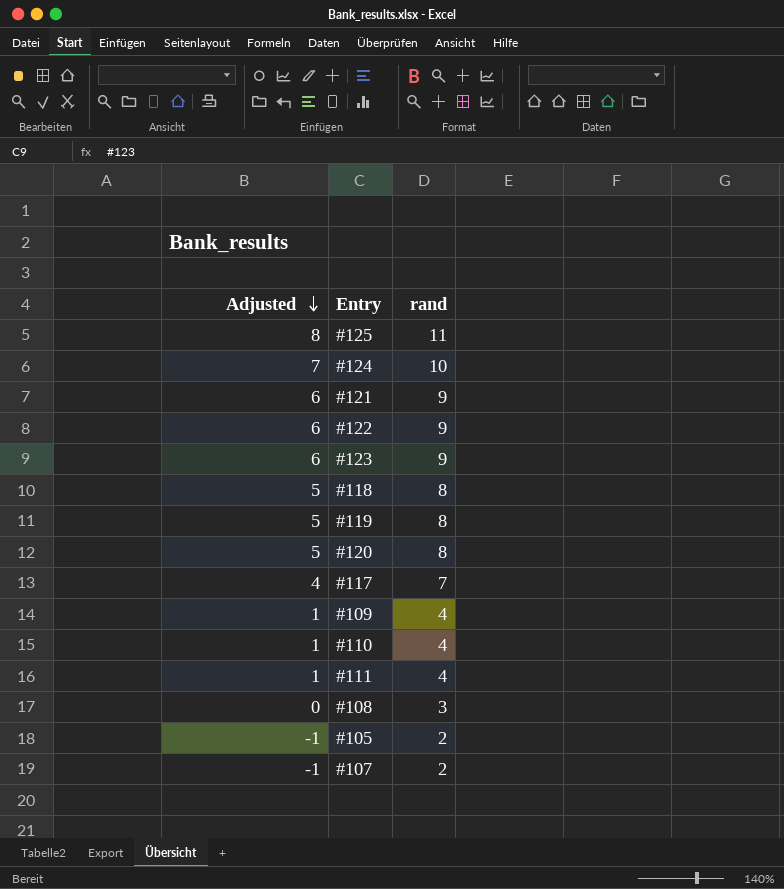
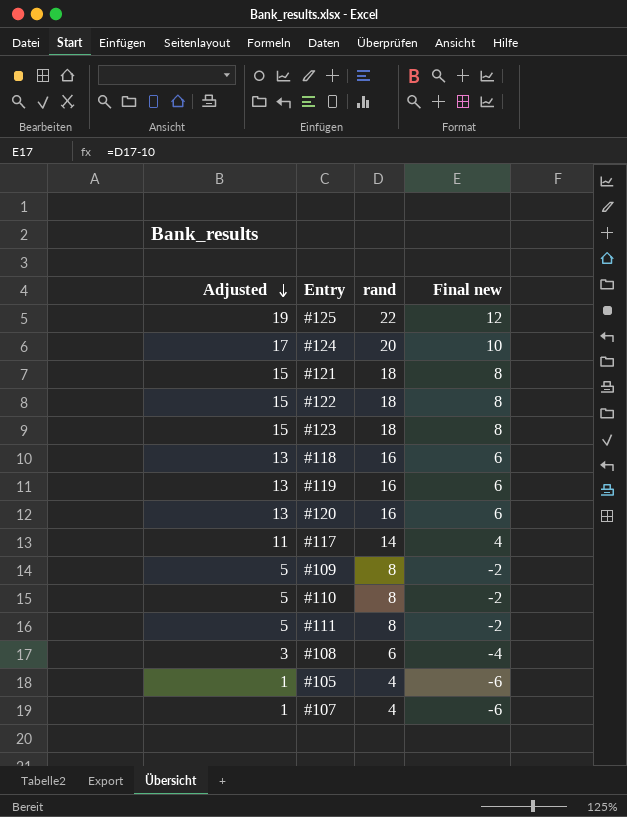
column Final new | formula: none -> [rand] - 10
#125 | Adjusted: 8 -> 19
#125 | rand: 11 -> 22
#124 | Adjusted: 7 -> 17
#124 | rand: 10 -> 20
#121 | Adjusted: 6 -> 15
#121 | rand: 9 -> 18
#122 | Adjusted: 6 -> 15
#122 | rand: 9 -> 18
#123 | Adjusted: 6 -> 15
#123 | rand: 9 -> 18
#118 | Adjusted: 5 -> 13
#118 | rand: 8 -> 16
#119 | Adjusted: 5 -> 13
#119 | rand: 8 -> 16
#120 | Adjusted: 5 -> 13
#120 | rand: 8 -> 16
#117 | Adjusted: 4 -> 11
#117 | rand: 7 -> 14
#109 | Adjusted: 1 -> 5
#109 | rand: 4 -> 8
#110 | Adjusted: 1 -> 5
#110 | rand: 4 -> 8
#111 | Adjusted: 1 -> 5
#111 | rand: 4 -> 8
#108 | Adjusted: 0 -> 3
#108 | rand: 3 -> 6
#105 | Adjusted: -1 -> 1
#105 | rand: 2 -> 4
#107 | Adjusted: -1 -> 1
#107 | rand: 2 -> 4

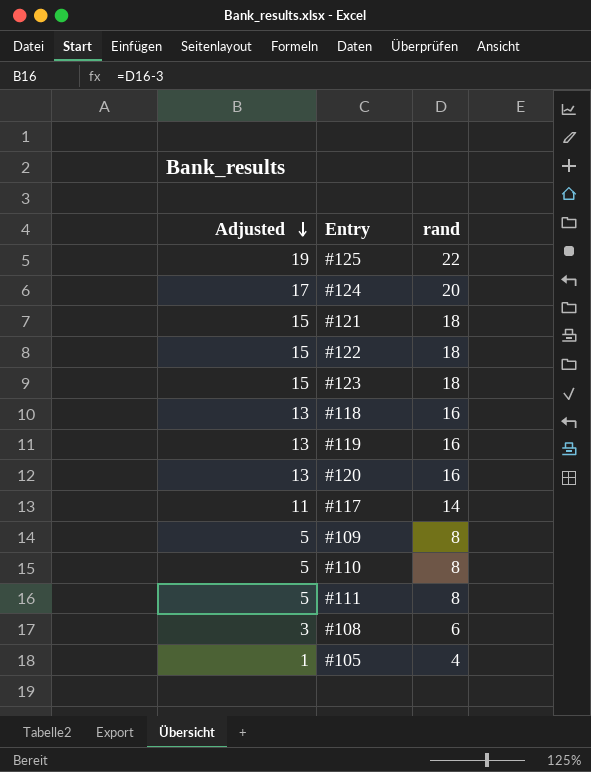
column Final new | formula: [rand] - 10 -> none
row #107: 1 | 4 | -6 -> none

